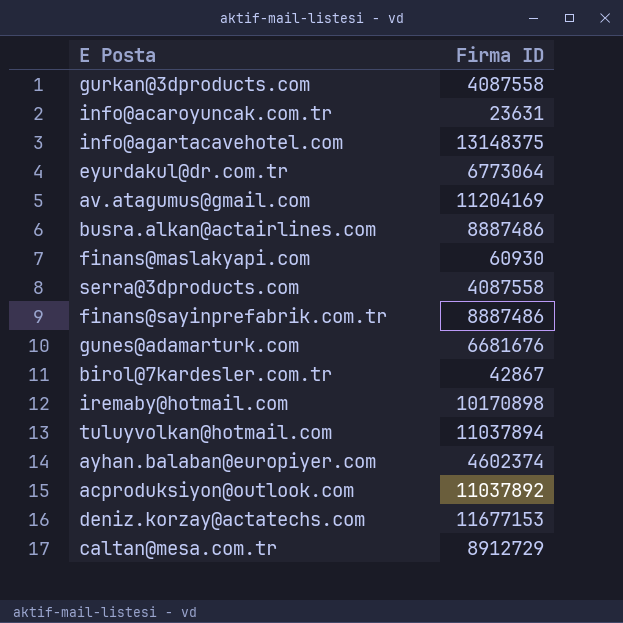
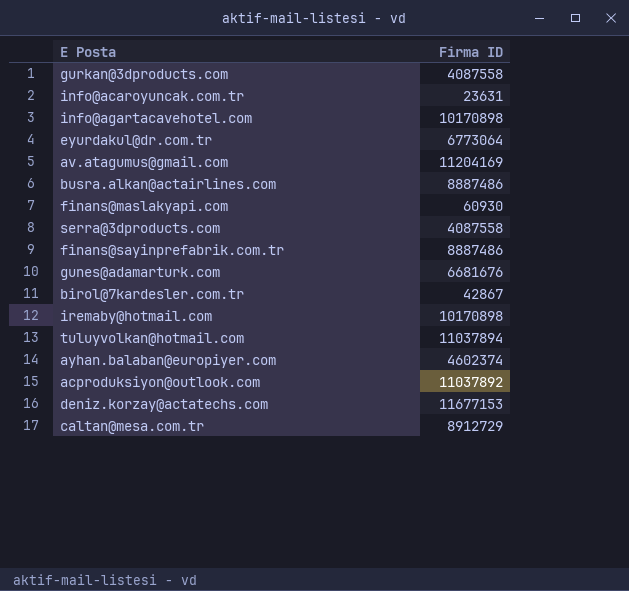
info@agartacavehotel.com | Firma ID: 13148375 -> 10170898

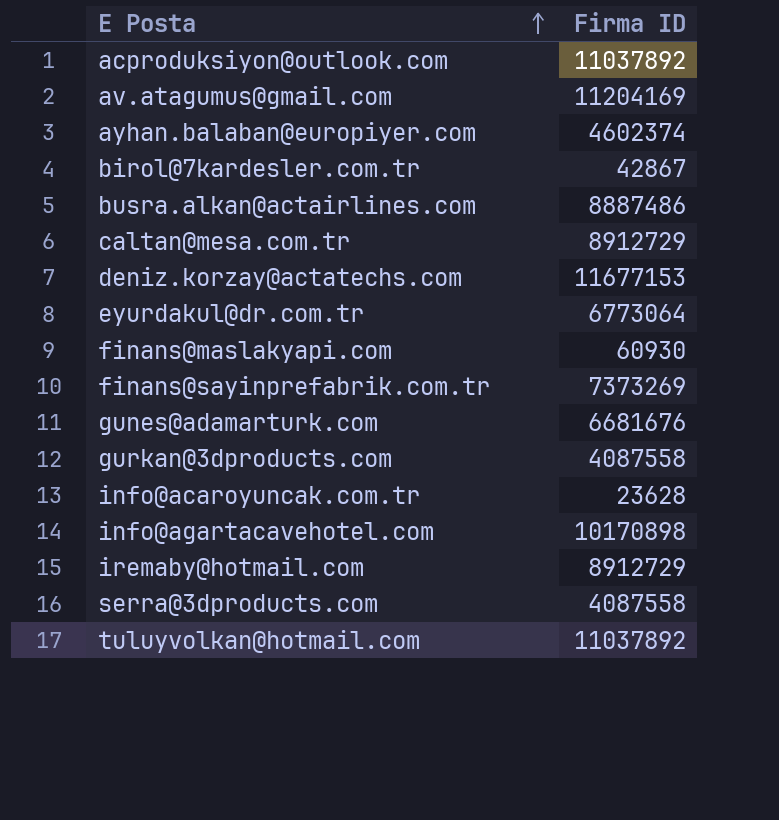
row order: none -> E Posta ascending
finans@sayinprefabrik.com.tr | Firma ID: 8887486 -> 7373269
info@acaroyuncak.com.tr | Firma ID: 23631 -> 23628
iremaby@hotmail.com | Firma ID: 10170898 -> 8912729
tuluyvolkan@hotmail.com | Firma ID: 11037894 -> 11037892

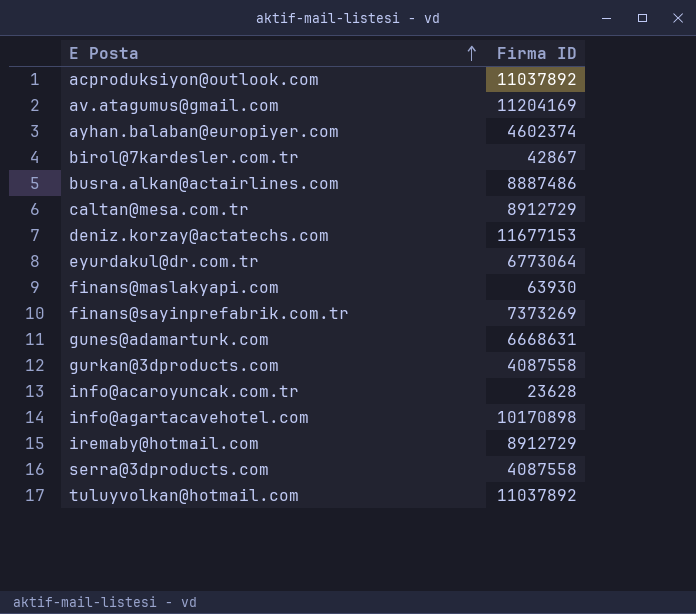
finans@maslakyapi.com | Firma ID: 60930 -> 63930
gunes@adamarturk.com | Firma ID: 6681676 -> 6668631

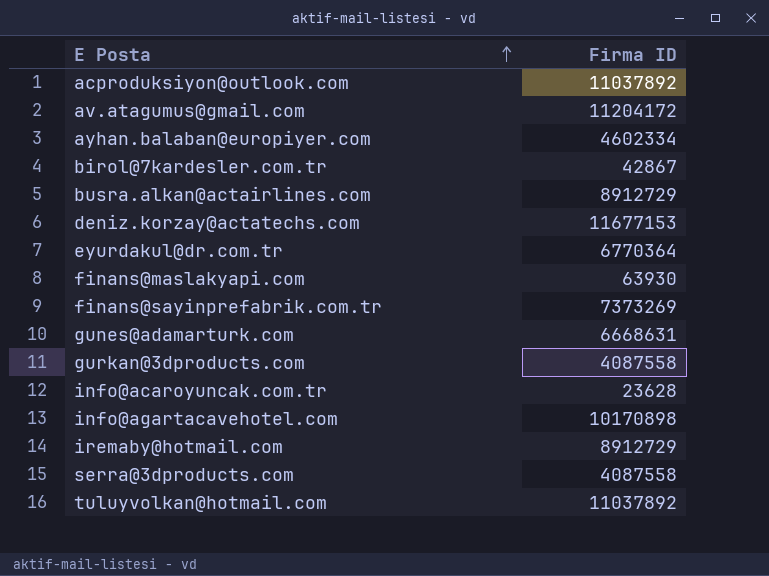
row caltan@mesa.com.tr: 8912729 -> none
av.atagumus@gmail.com | Firma ID: 11204169 -> 11204172
ayhan.balaban@europiyer.com | Firma ID: 4602374 -> 4602334
busra.alkan@actairlines.com | Firma ID: 8887486 -> 8912729
eyurdakul@dr.com.tr | Firma ID: 6773064 -> 6770364

